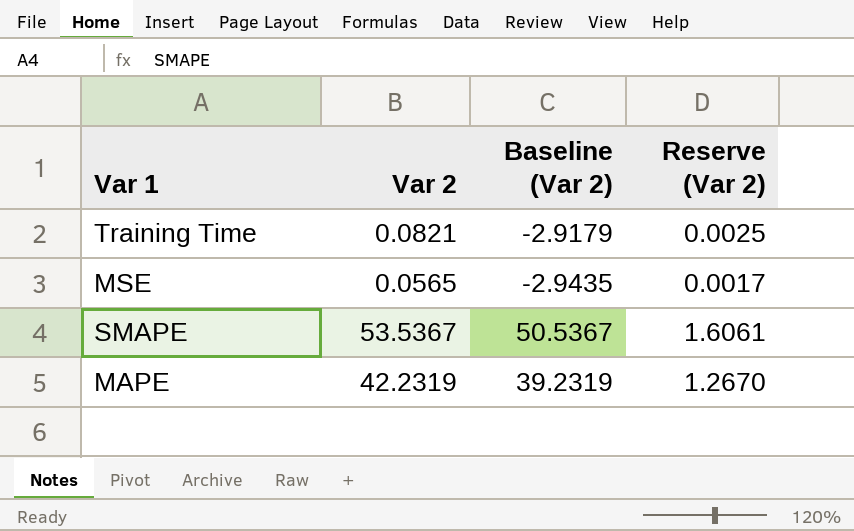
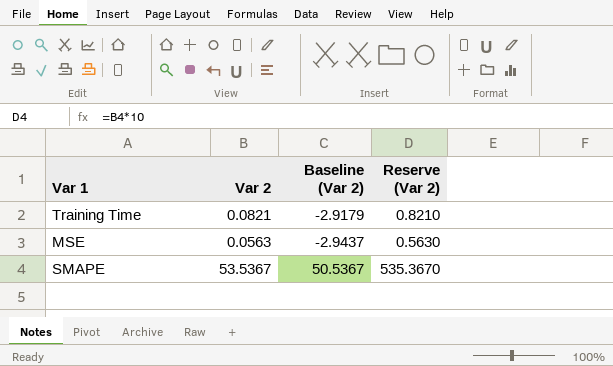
column Reserve (Var 2) | formula: [Var 2] * 0.03 -> [Var 2] * 10
row MAPE: 42.2319 | 39.2319 | 1.2670 -> none
MSE | Var 2: 0.0565 -> 0.0563
MSE | Baseline (Var 2): -2.9435 -> -2.9437

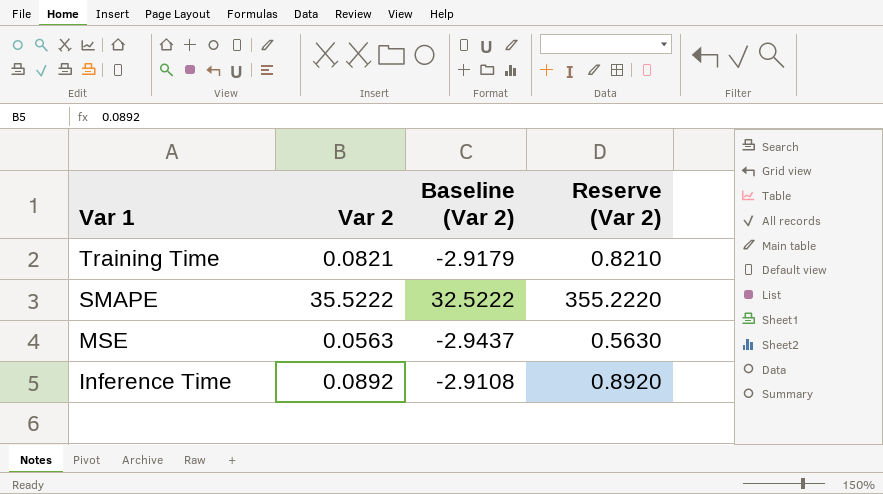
row order: none -> Var 1 descending
SMAPE | Var 2: 53.5367 -> 35.5222
SMAPE | Baseline (Var 2): 50.5367 -> 32.5222
SMAPE | Reserve (Var 2): 535.3670 -> 355.2220
row Inference Time: none -> 0.0892 | -2.9108 | 0.8920

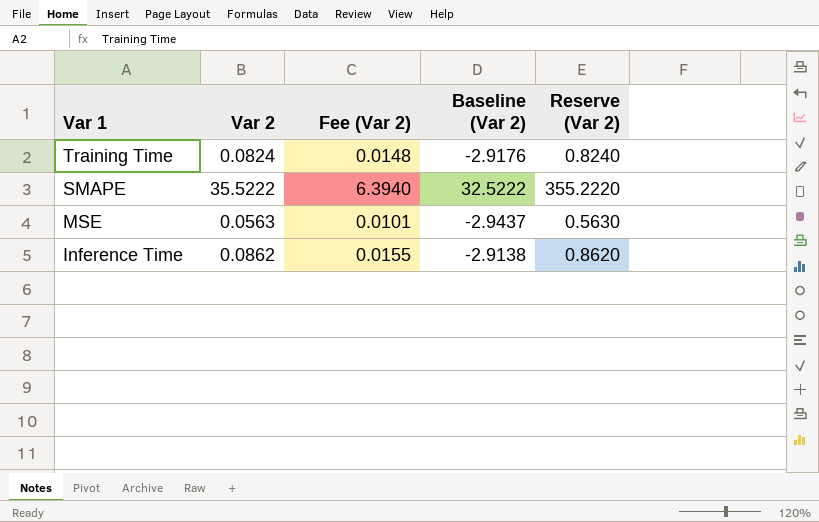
column Fee (Var 2) | formula: none -> [Var 2] * 0.18
Training Time | Var 2: 0.0821 -> 0.0824
Training Time | Baseline (Var 2): -2.9179 -> -2.9176
Training Time | Reserve (Var 2): 0.8210 -> 0.8240
Inference Time | Var 2: 0.0892 -> 0.0862
Inference Time | Baseline (Var 2): -2.9108 -> -2.9138
Inference Time | Reserve (Var 2): 0.8920 -> 0.8620

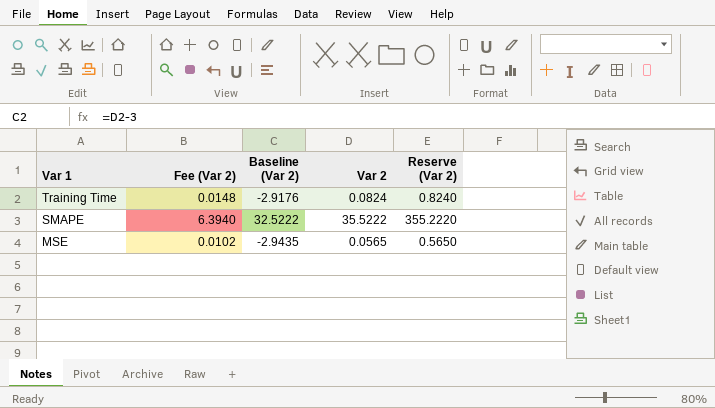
column Var 2 | position: 2 -> 4
row Inference Time: 0.0862 | 0.0155 | -2.9138 | 0.8620 -> none
MSE | Fee (Var 2): 0.0101 -> 0.0102
MSE | Baseline (Var 2): -2.9437 -> -2.9435
MSE | Var 2: 0.0563 -> 0.0565
MSE | Reserve (Var 2): 0.5630 -> 0.5650

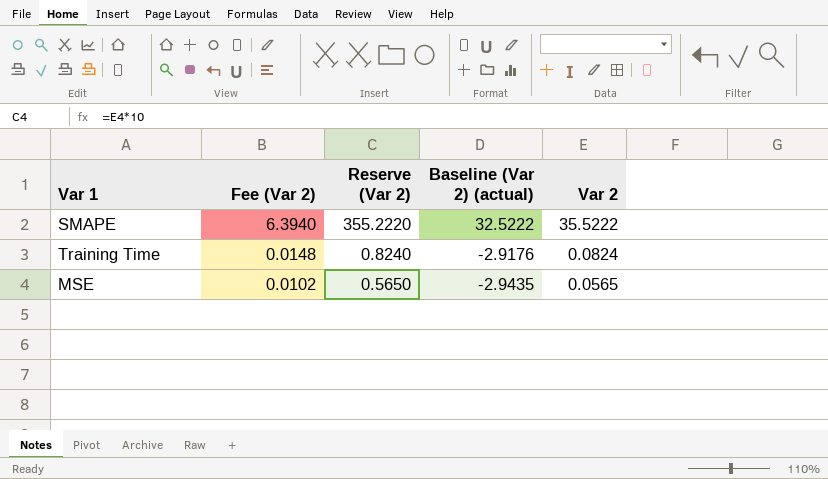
row order: Var 1 descending -> Fee (Var 2) descending
column Reserve (Var 2) | position: 5 -> 3
column name: Baseline (Var 2) -> Baseline (Var 2) (actual)

